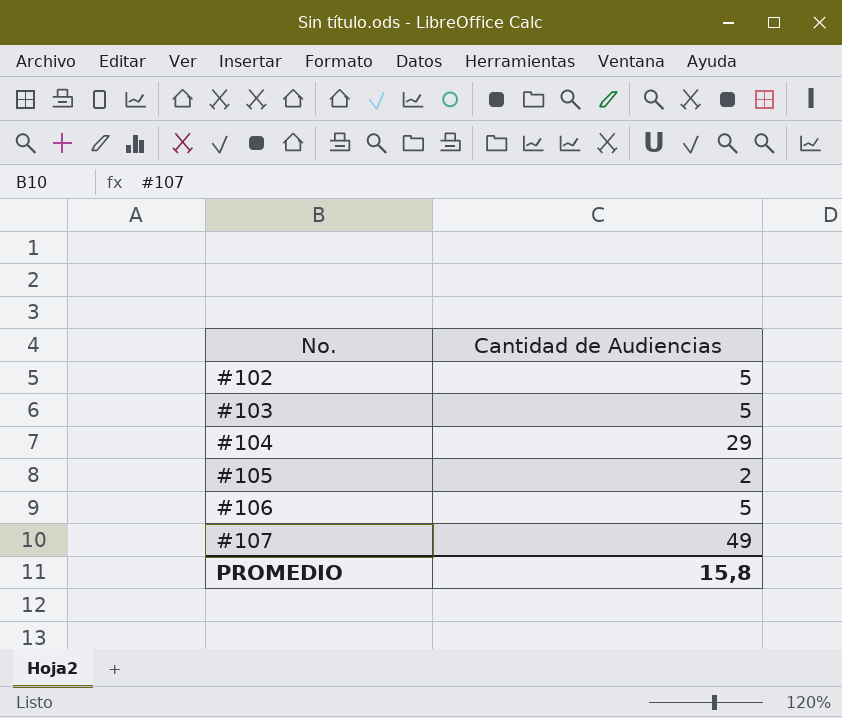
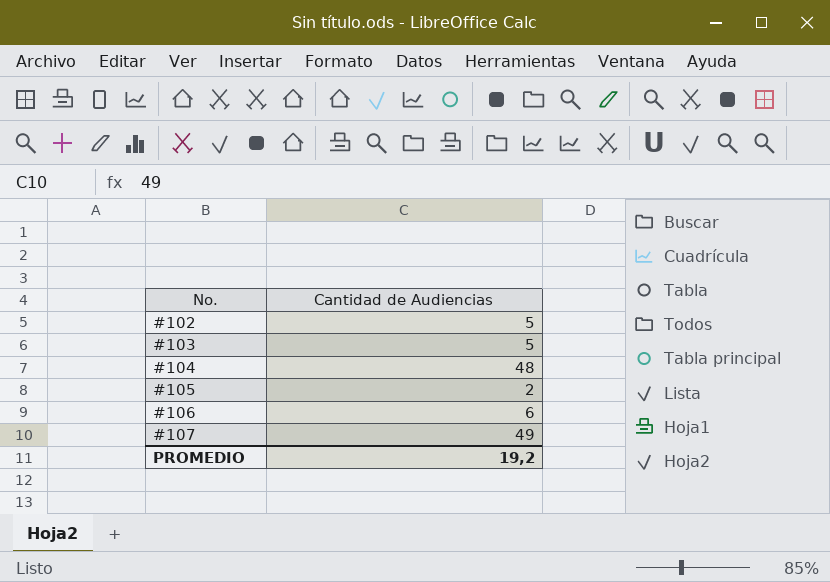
#104 | Cantidad de Audiencias: 29 -> 48
#106 | Cantidad de Audiencias: 5 -> 6
PROMEDIO | Cantidad de Audiencias: 15,8 -> 19,2

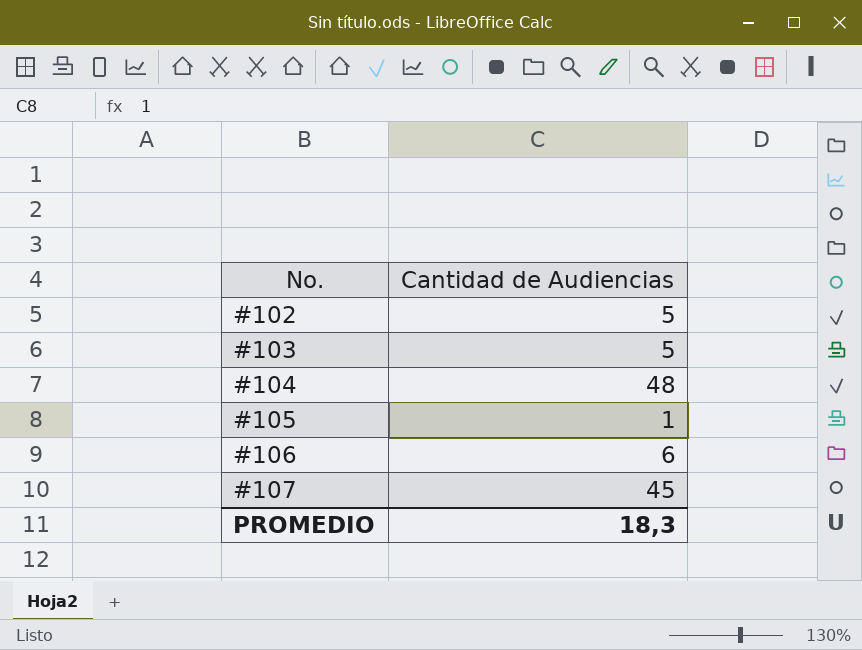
#105 | Cantidad de Audiencias: 2 -> 1
#107 | Cantidad de Audiencias: 49 -> 45
PROMEDIO | Cantidad de Audiencias: 19,2 -> 18,3

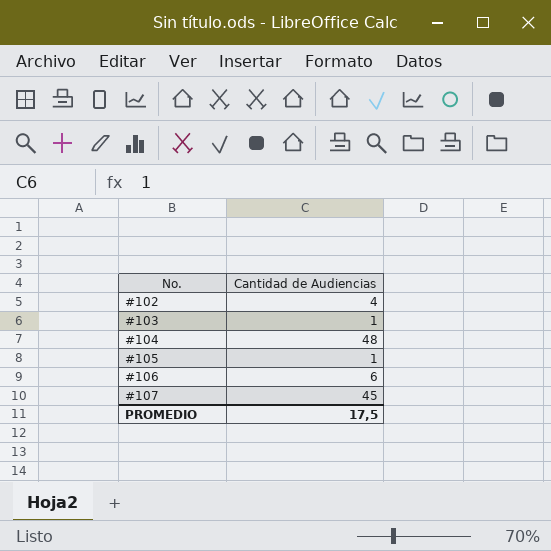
#102 | Cantidad de Audiencias: 5 -> 4
#103 | Cantidad de Audiencias: 5 -> 1
PROMEDIO | Cantidad de Audiencias: 18,3 -> 17,5

